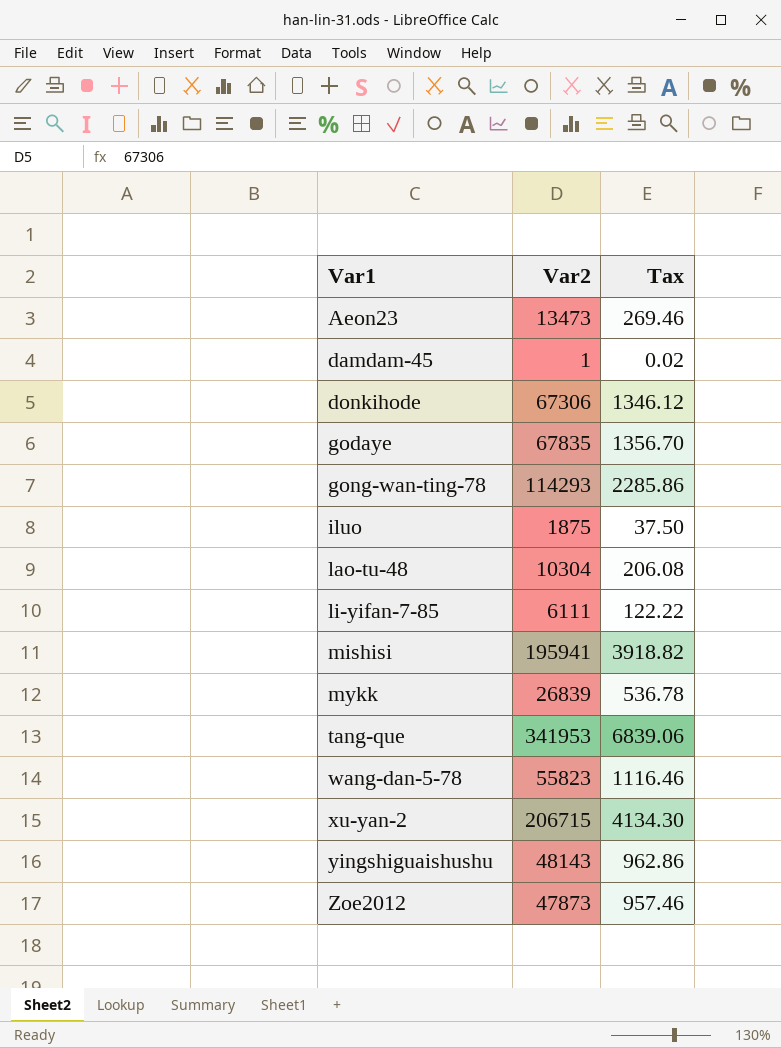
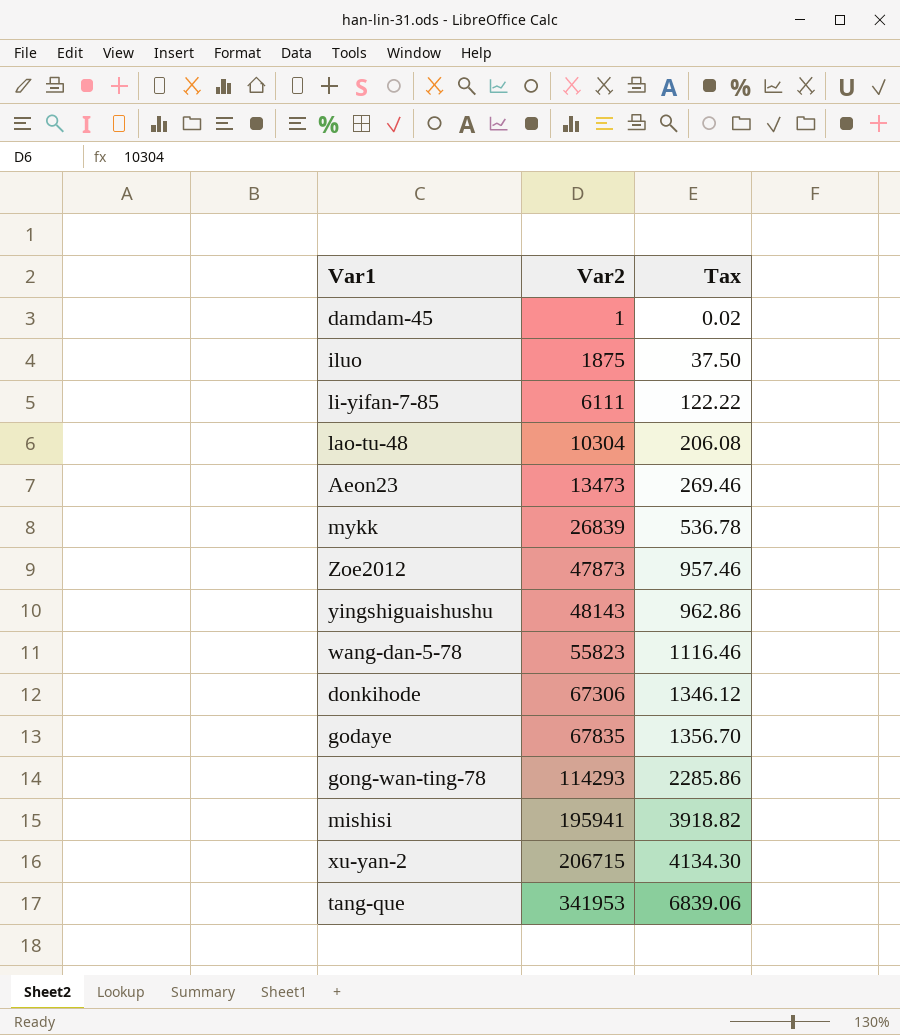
row order: Var1 ascending -> Var2 ascending

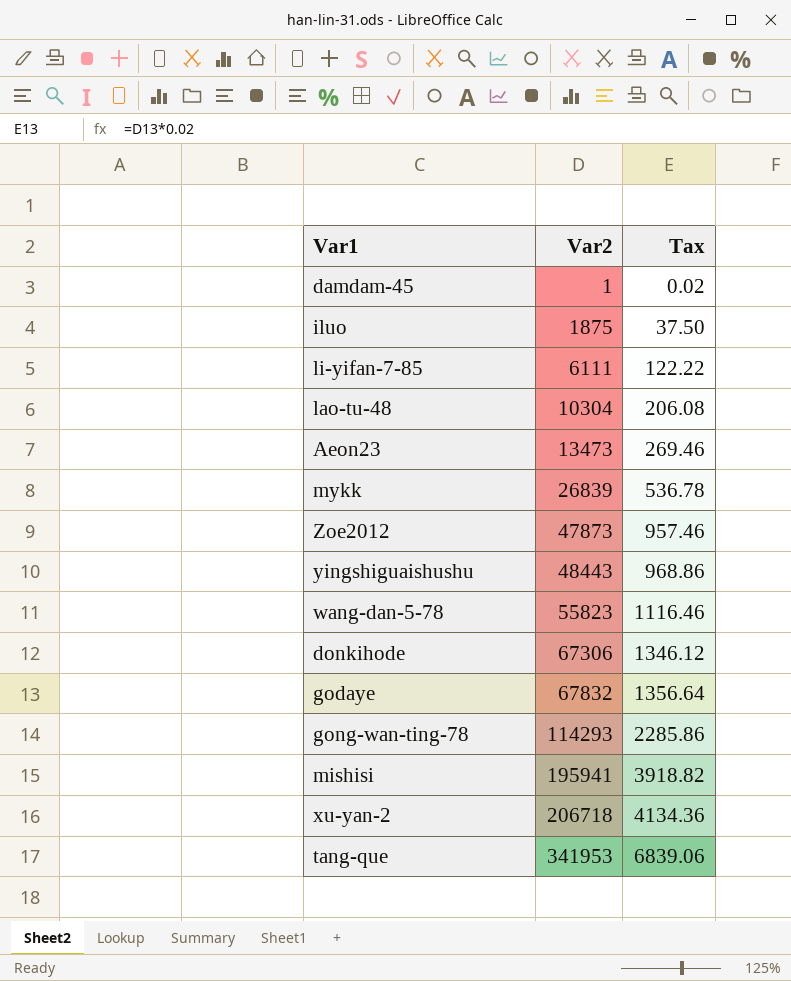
yingshiguaishushu | Var2: 48143 -> 48443
yingshiguaishushu | Tax: 962.86 -> 968.86
godaye | Var2: 67835 -> 67832
godaye | Tax: 1356.70 -> 1356.64
xu-yan-2 | Var2: 206715 -> 206718
xu-yan-2 | Tax: 4134.30 -> 4134.36

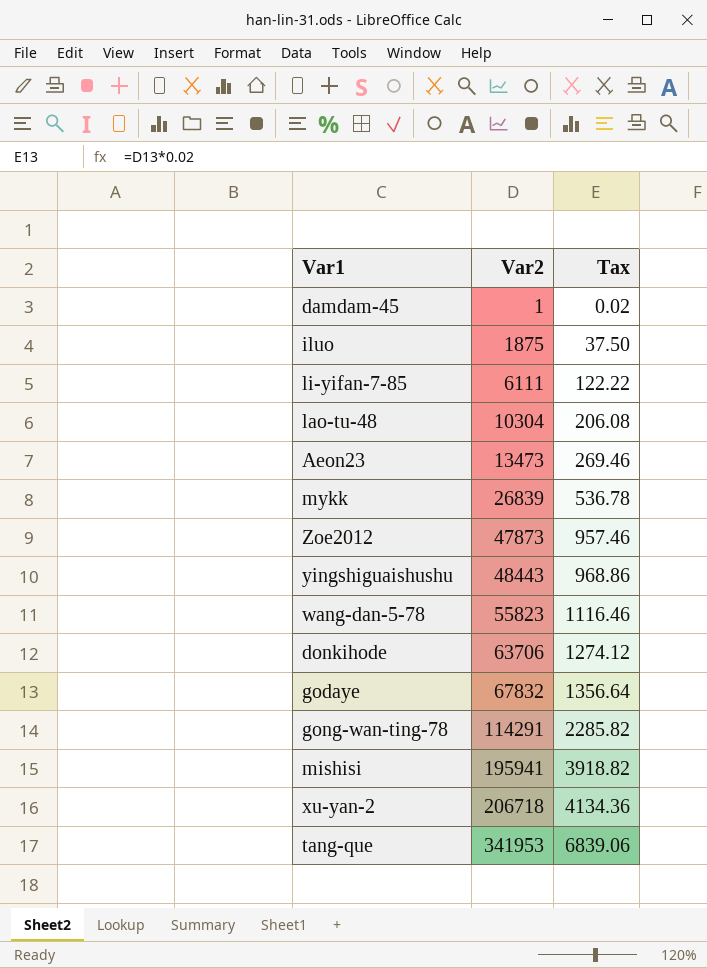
donkihode | Var2: 67306 -> 63706
donkihode | Tax: 1346.12 -> 1274.12
gong-wan-ting-78 | Var2: 114293 -> 114291
gong-wan-ting-78 | Tax: 2285.86 -> 2285.82

